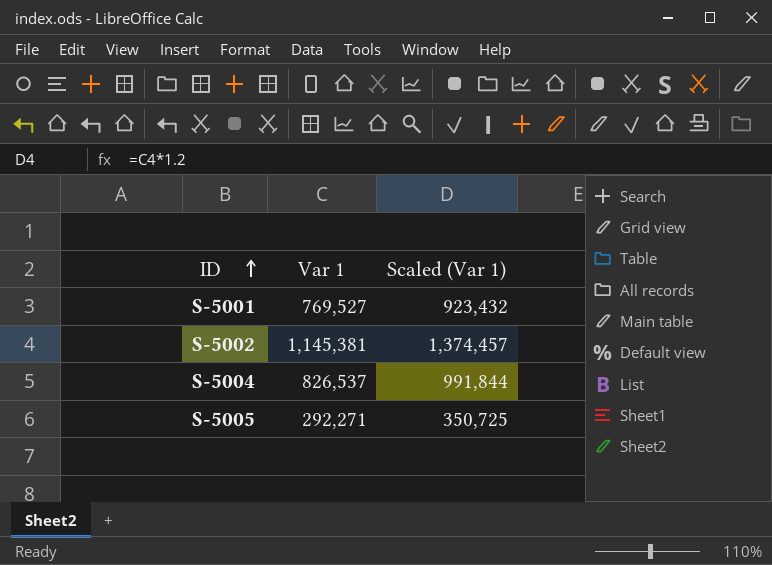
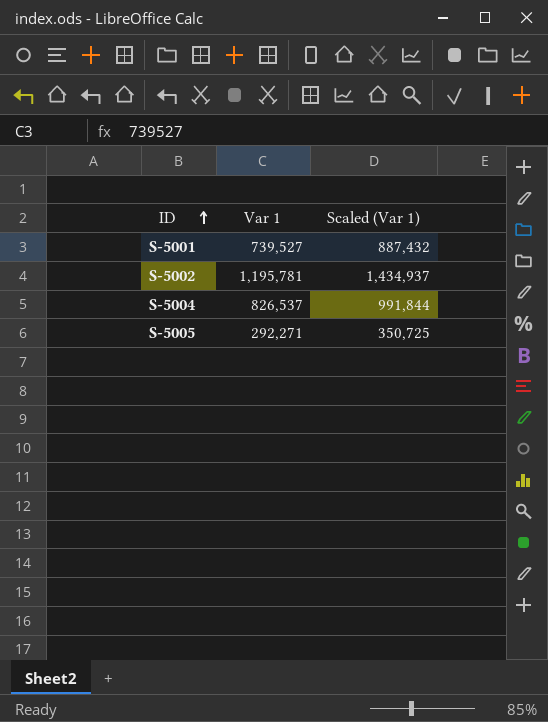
S-5001 | Var 1: 769,527 -> 739,527
S-5001 | Scaled (Var 1): 923,432 -> 887,432
S-5002 | Var 1: 1,145,381 -> 1,195,781
S-5002 | Scaled (Var 1): 1,374,457 -> 1,434,937

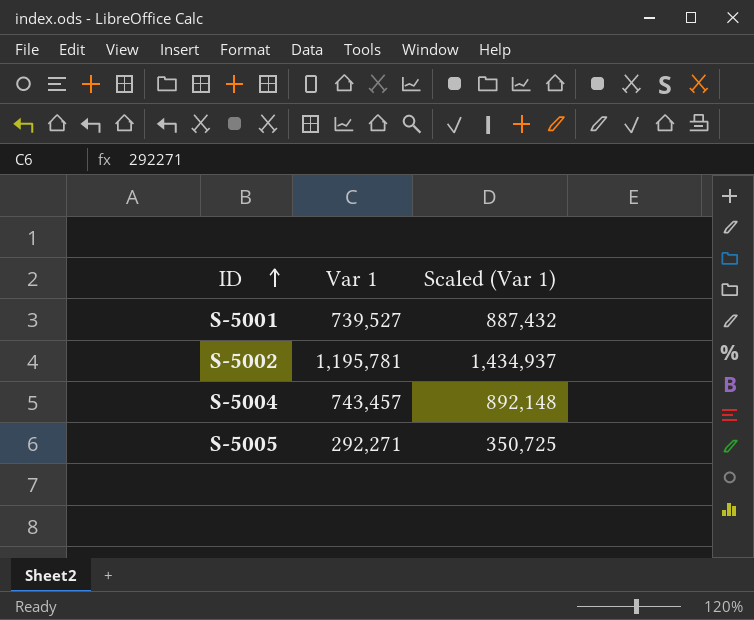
S-5004 | Var 1: 826,537 -> 743,457
S-5004 | Scaled (Var 1): 991,844 -> 892,148

